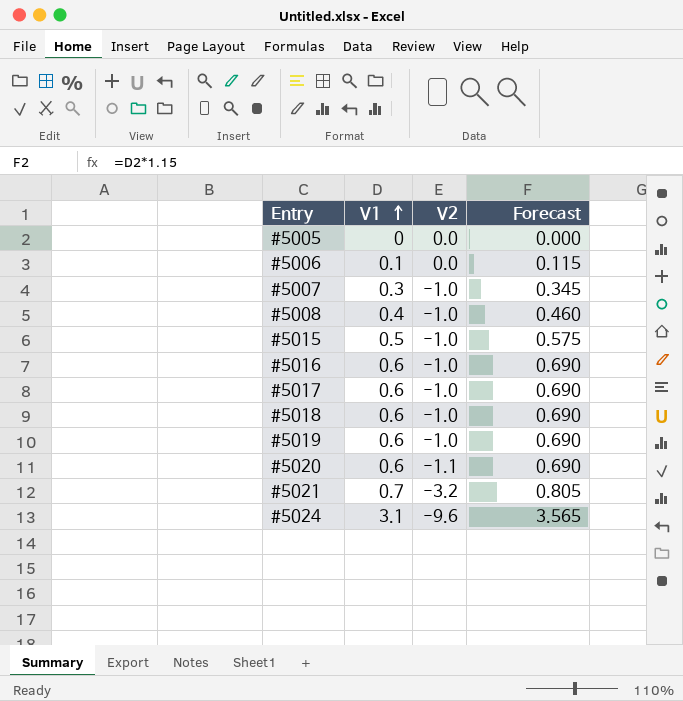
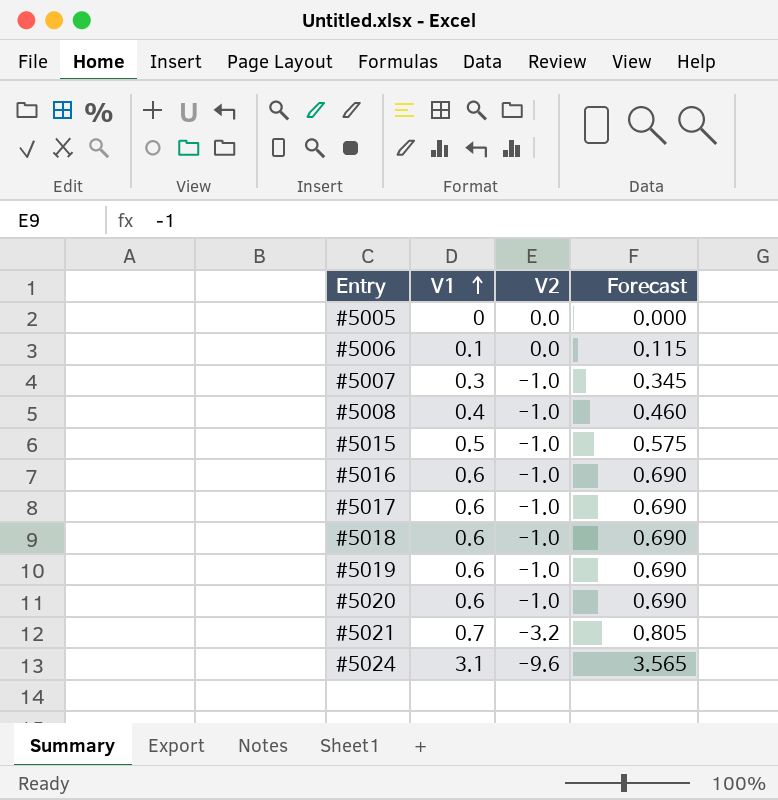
#5020 | V2: -1.1 -> -1.0

